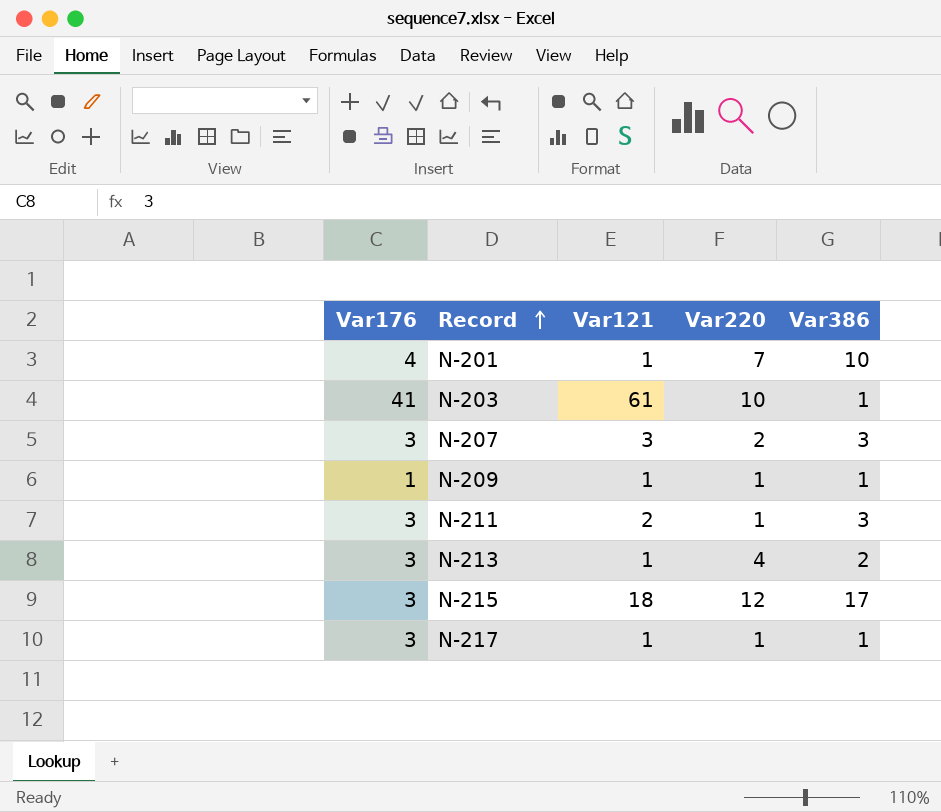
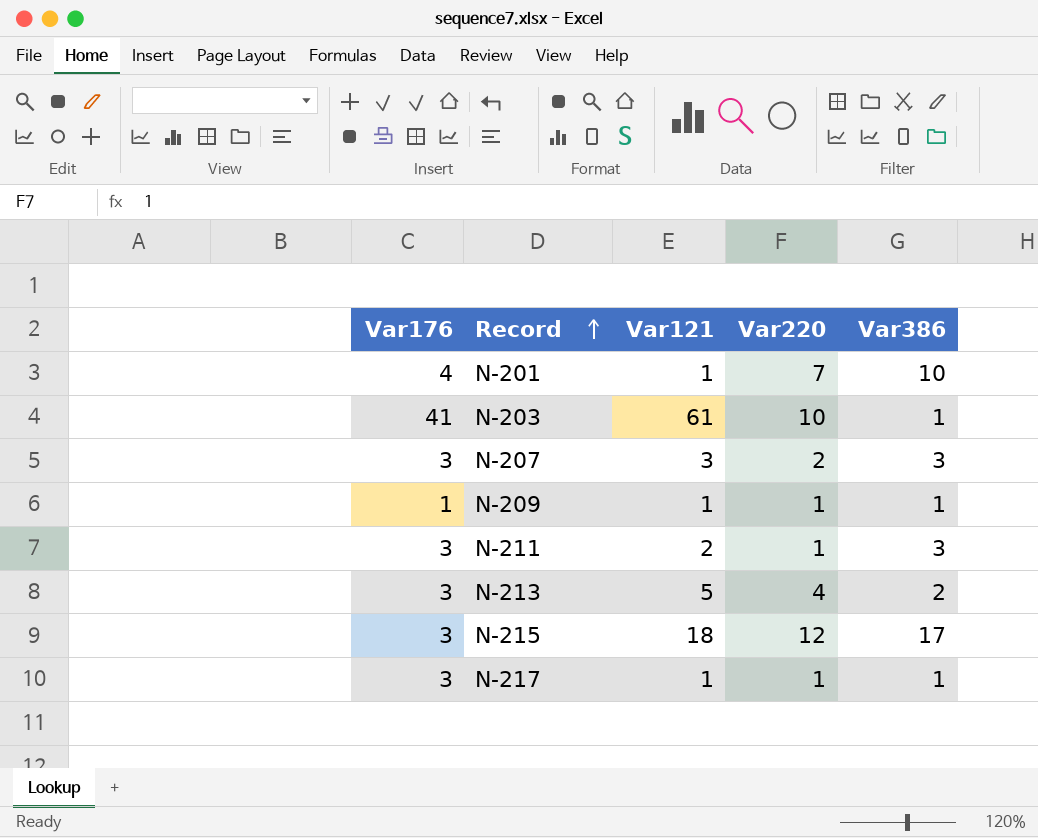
N-213 | Var121: 1 -> 5

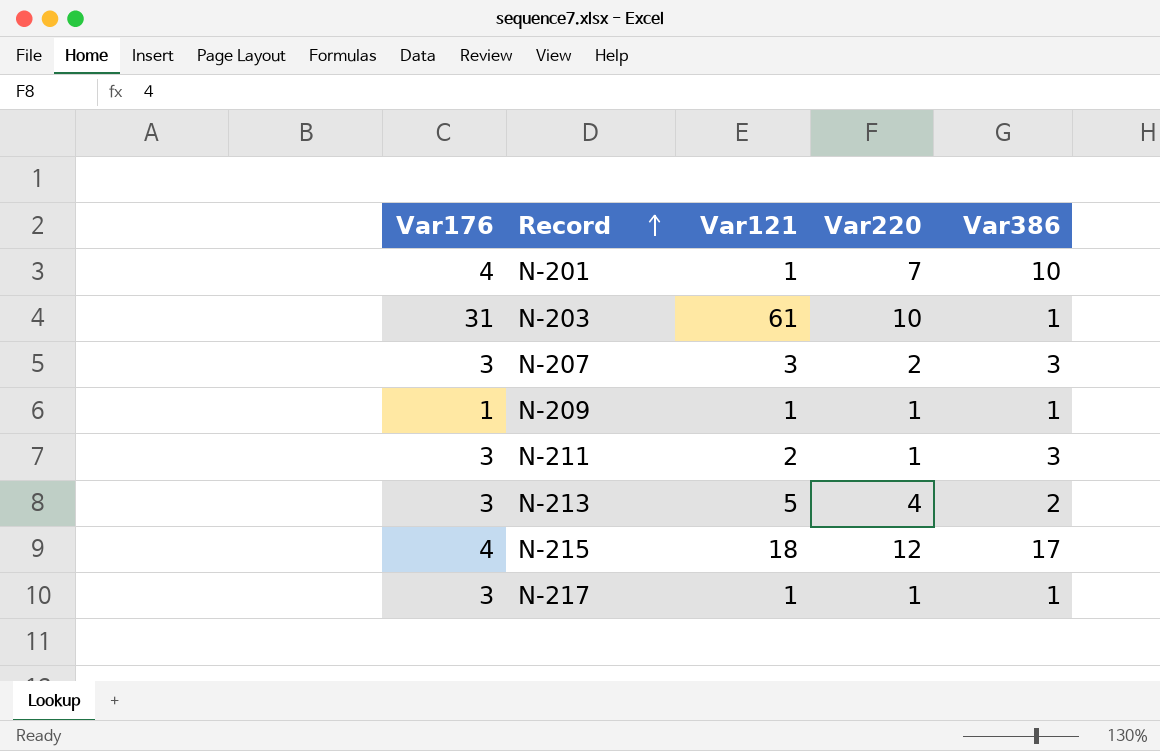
N-203 | Var176: 41 -> 31
N-215 | Var176: 3 -> 4

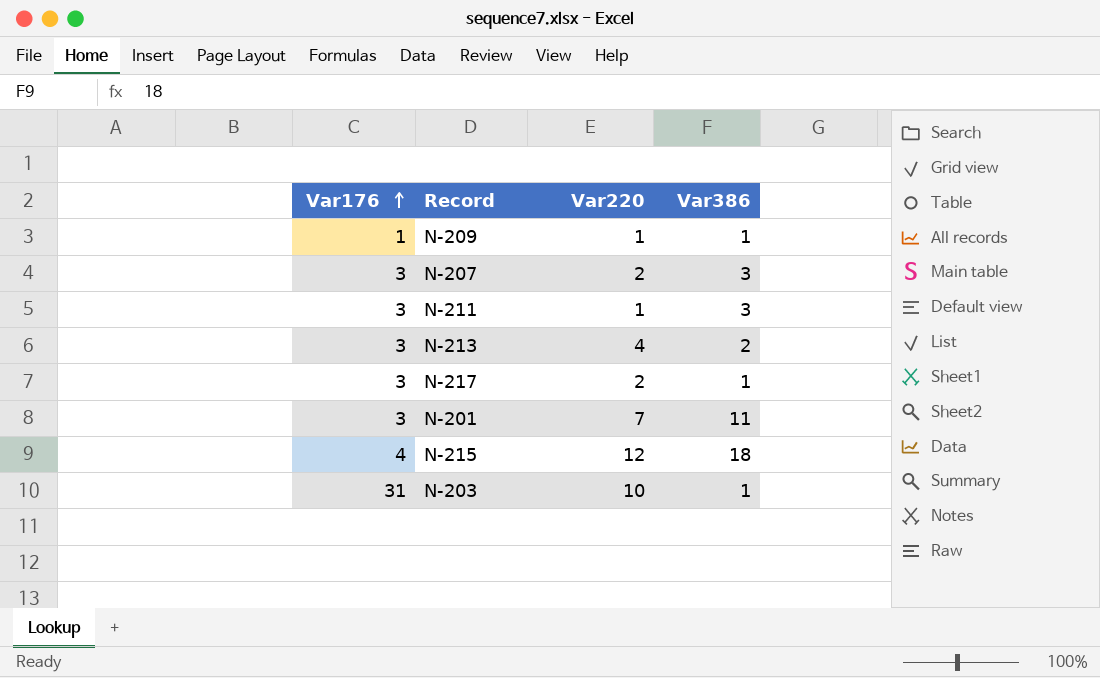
row order: Record ascending -> Var176 ascending
column Var121 | position: 3 -> none
N-217 | Var220: 1 -> 2
N-201 | Var176: 4 -> 3
N-201 | Var386: 10 -> 11
N-215 | Var386: 17 -> 18

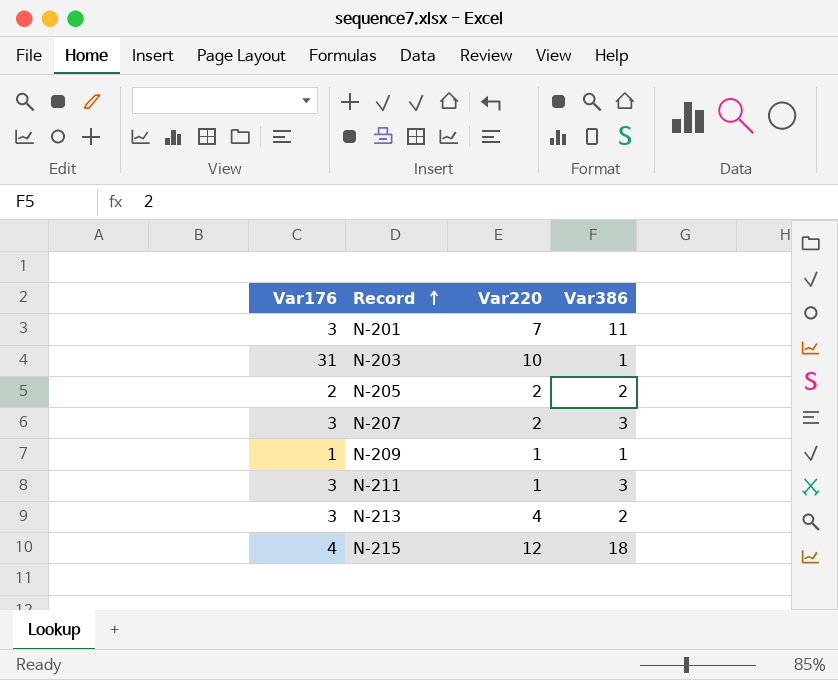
row order: Var176 ascending -> Record ascending
row N-217: 3 | 2 | 1 -> none
row N-205: none -> 2 | 2 | 2

